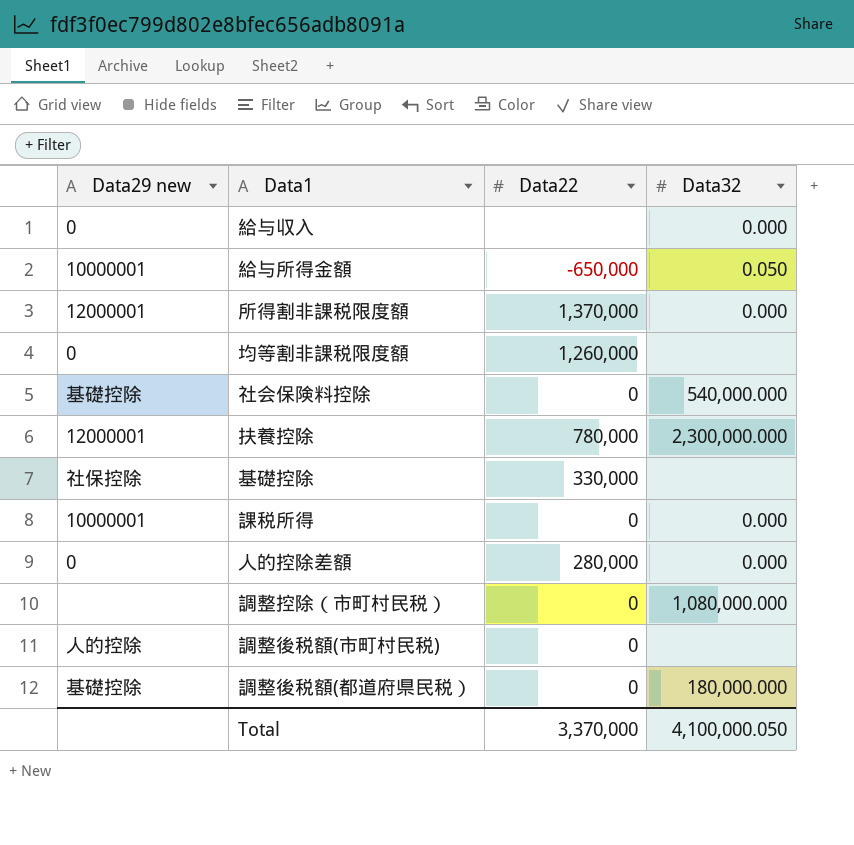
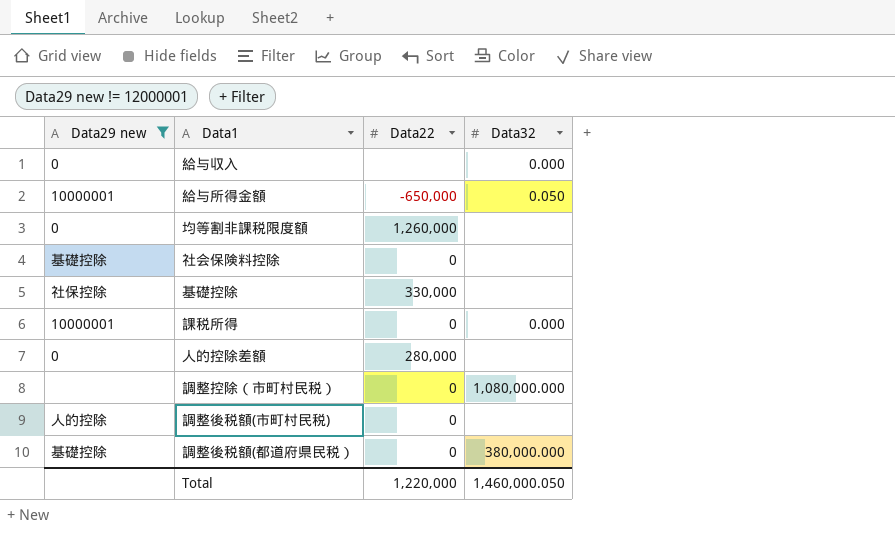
filter: none -> Data29 new != 12000001
社会保険料控除 | Data32: 540,000.000 -> none
人的控除差額 | Data32: 0.000 -> none
調整後税額(都道府県民税） | Data32: 180,000.000 -> 380,000.000
Total | Data22: 3,370,000 -> 1,220,000
Total | Data32: 4,100,000.050 -> 1,460,000.050

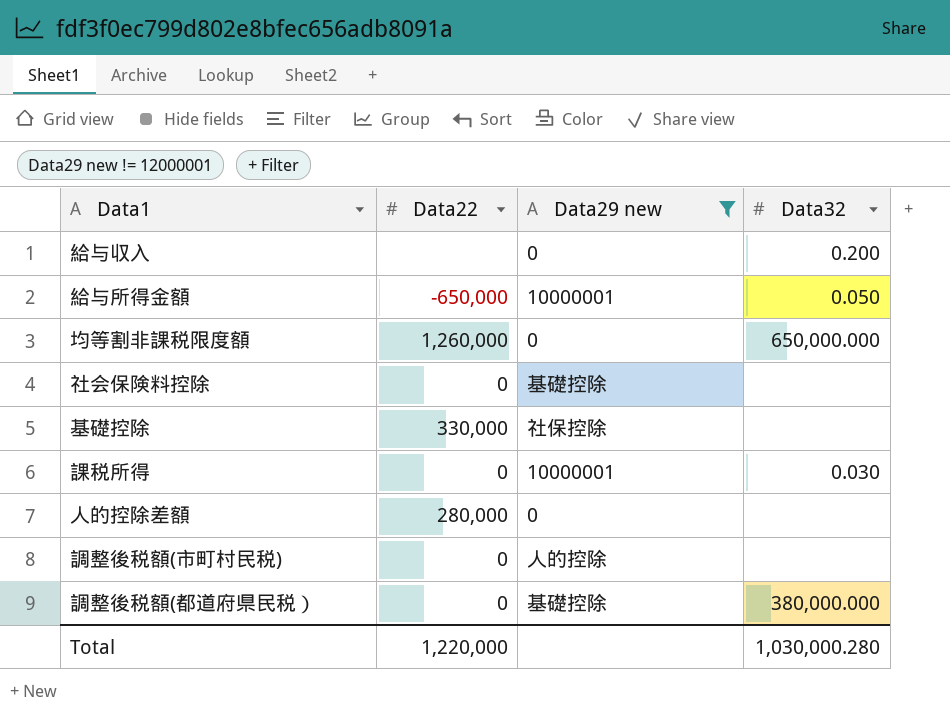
column Data29 new | position: 1 -> 3
row 調整控除（市町村民税）: none | 0 | 1,080,000.000 -> none
給与収入 | Data32: 0.000 -> 0.200
均等割非課税限度額 | Data32: none -> 650,000.000
課税所得 | Data32: 0.000 -> 0.030
Total | Data32: 1,460,000.050 -> 1,030,000.280

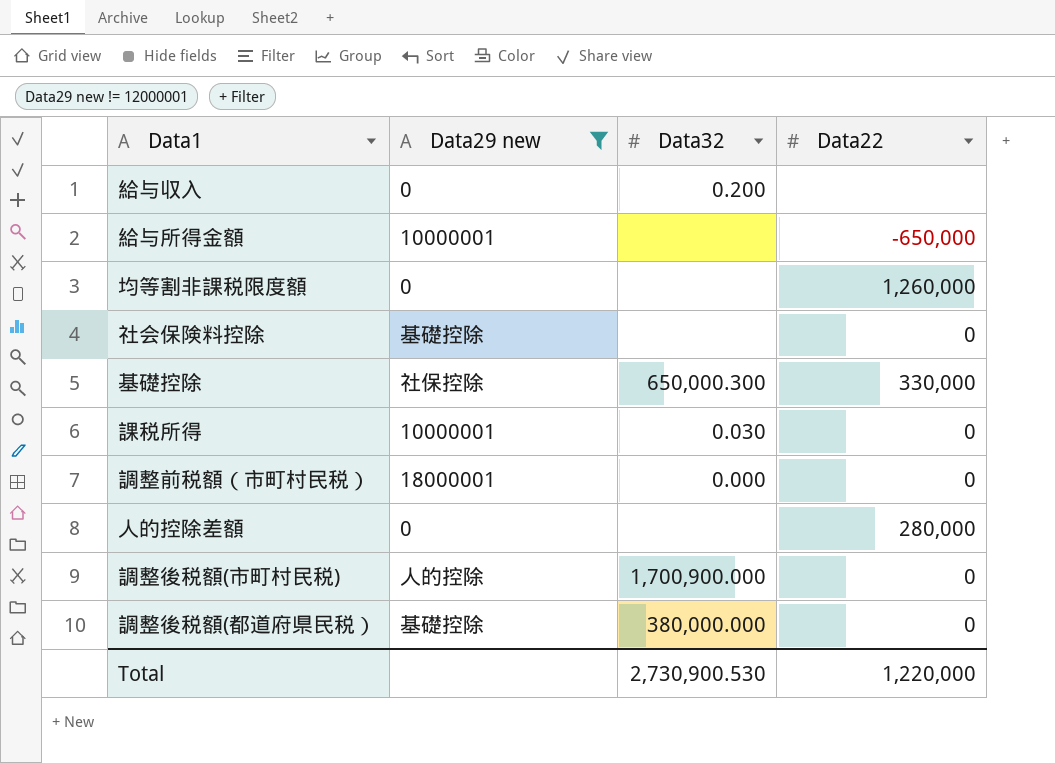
column Data22 | position: 2 -> 4
給与所得金額 | Data32: 0.050 -> none
均等割非課税限度額 | Data32: 650,000.000 -> none
基礎控除 | Data32: none -> 650,000.300
row 調整前税額（市町村民税）: none -> 18000001 | 0.000 | 0
調整後税額(市町村民税) | Data32: none -> 1,700,900.000
Total | Data32: 1,030,000.280 -> 2,730,900.530

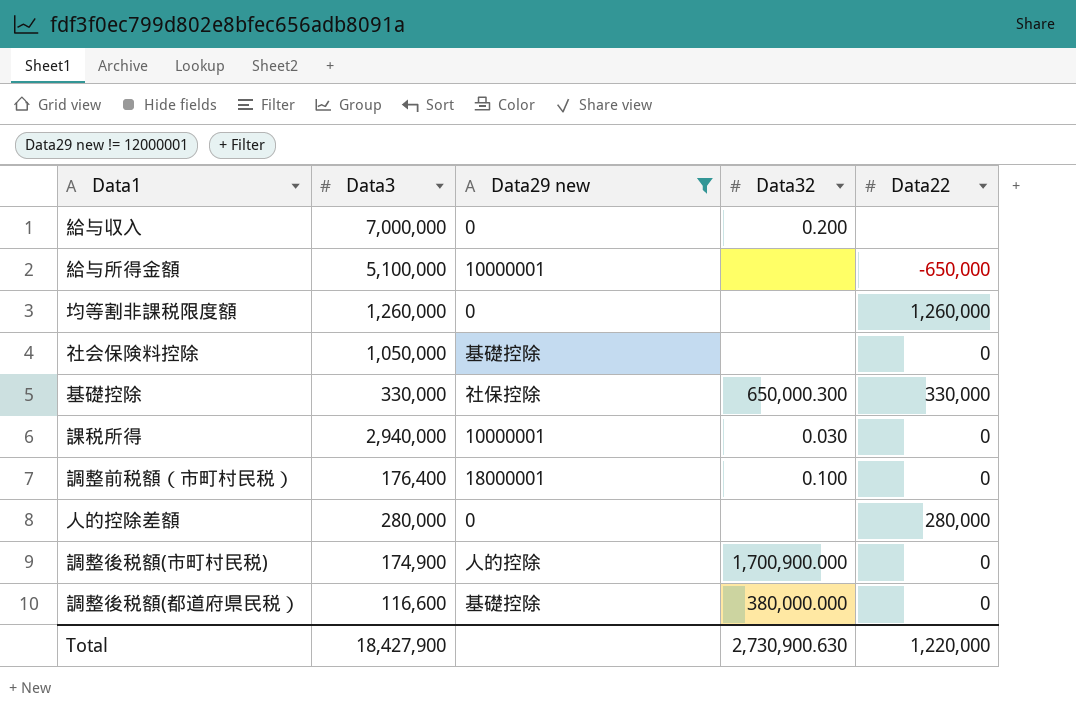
column Data3 | position: none -> 2
調整前税額（市町村民税） | Data32: 0.000 -> 0.100
Total | Data32: 2,730,900.530 -> 2,730,900.630

